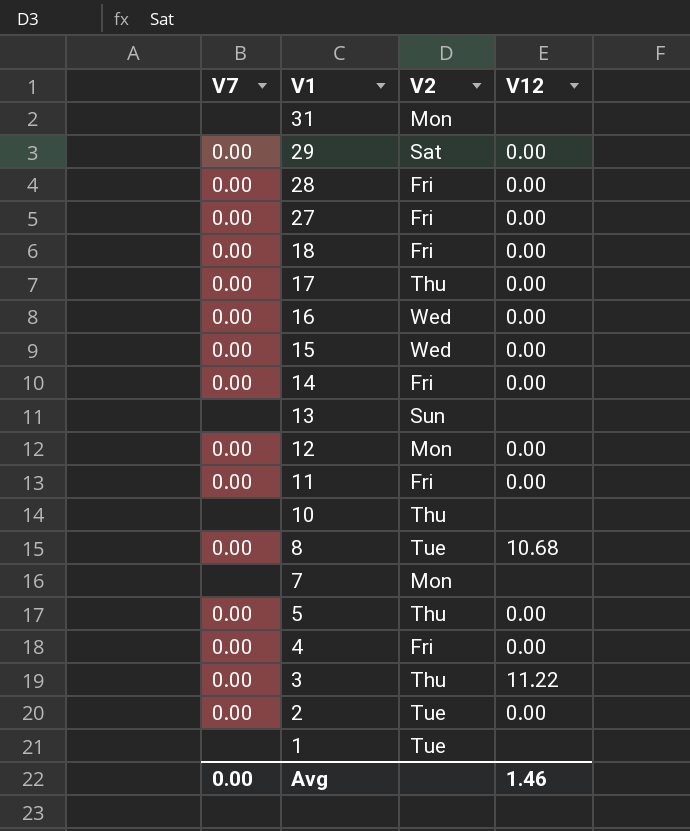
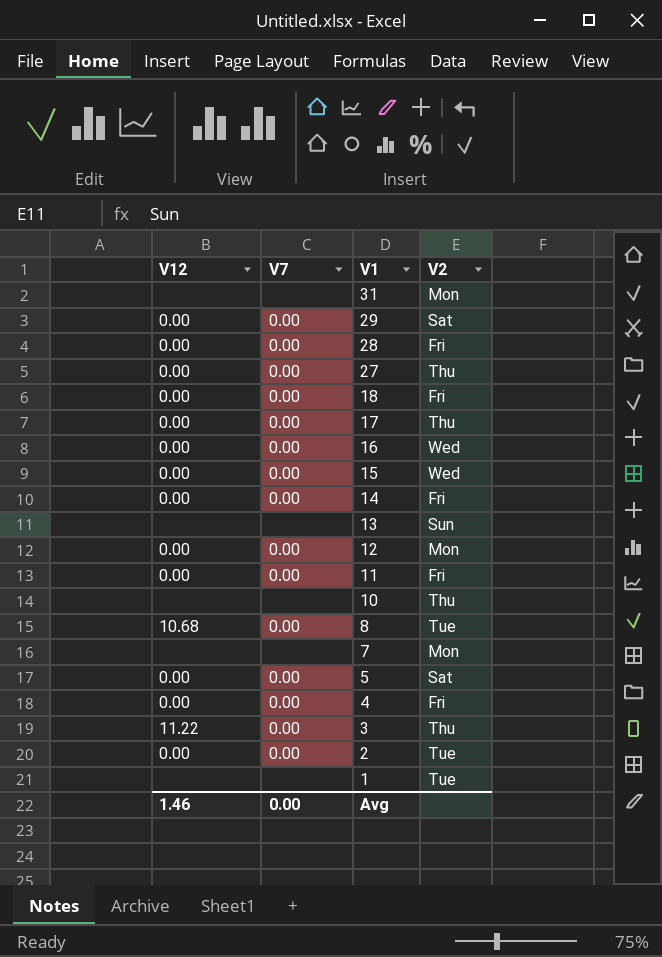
column V12 | position: 4 -> 1
27 | V2: Fri -> Thu
5 | V2: Thu -> Sat

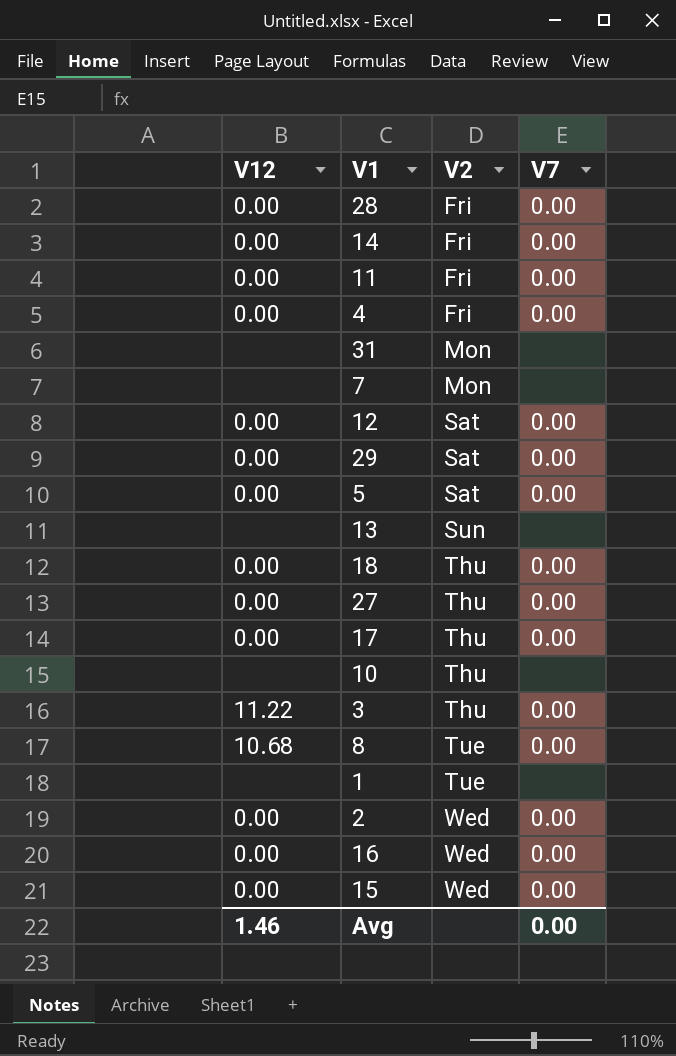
row order: V1 descending -> V2 ascending
column V7 | position: 2 -> 4
12 | V2: Mon -> Sat
18 | V2: Fri -> Thu
2 | V2: Tue -> Wed

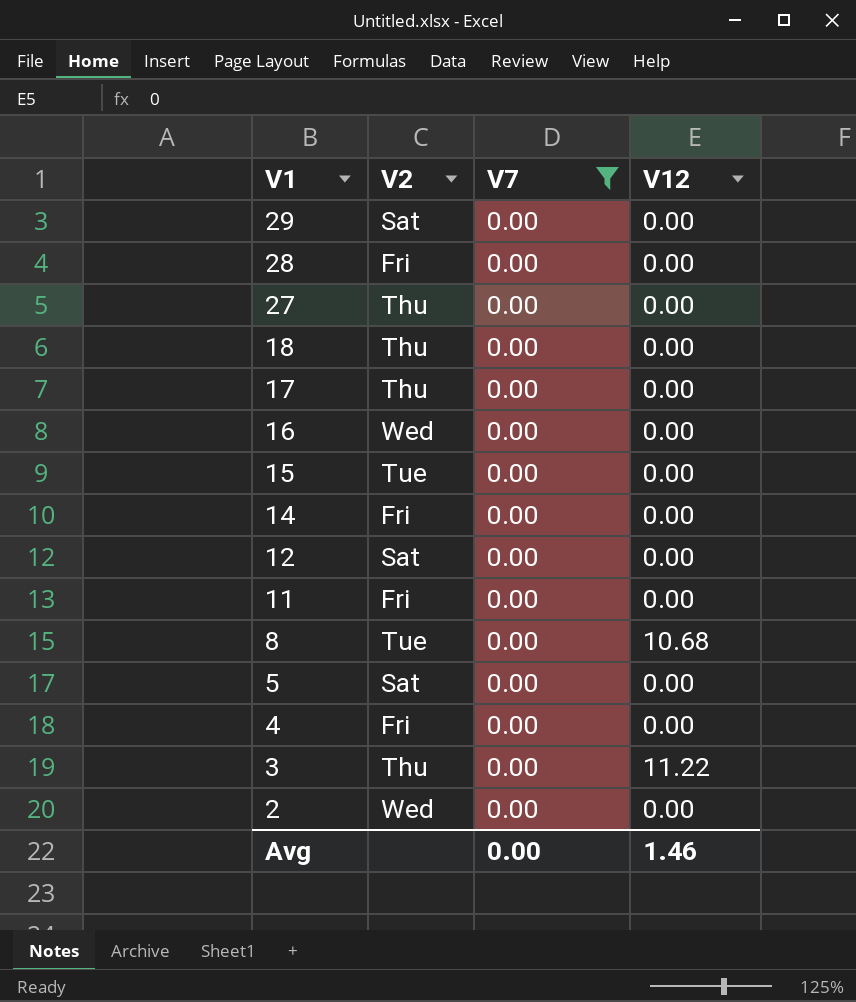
filter: none -> V7 = 0.00
row order: V2 ascending -> V1 descending
column V12 | position: 1 -> 4
15 | V2: Wed -> Tue

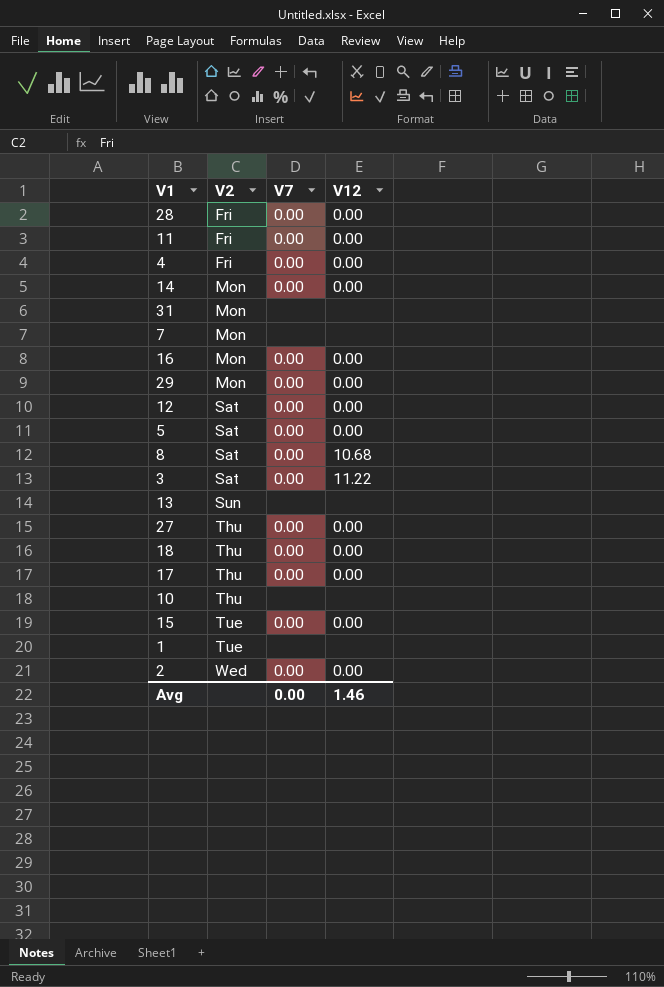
filter: V7 = 0.00 -> none
row order: V1 descending -> V2 ascending
14 | V2: Fri -> Mon
16 | V2: Wed -> Mon
29 | V2: Sat -> Mon
8 | V2: Tue -> Sat
3 | V2: Thu -> Sat

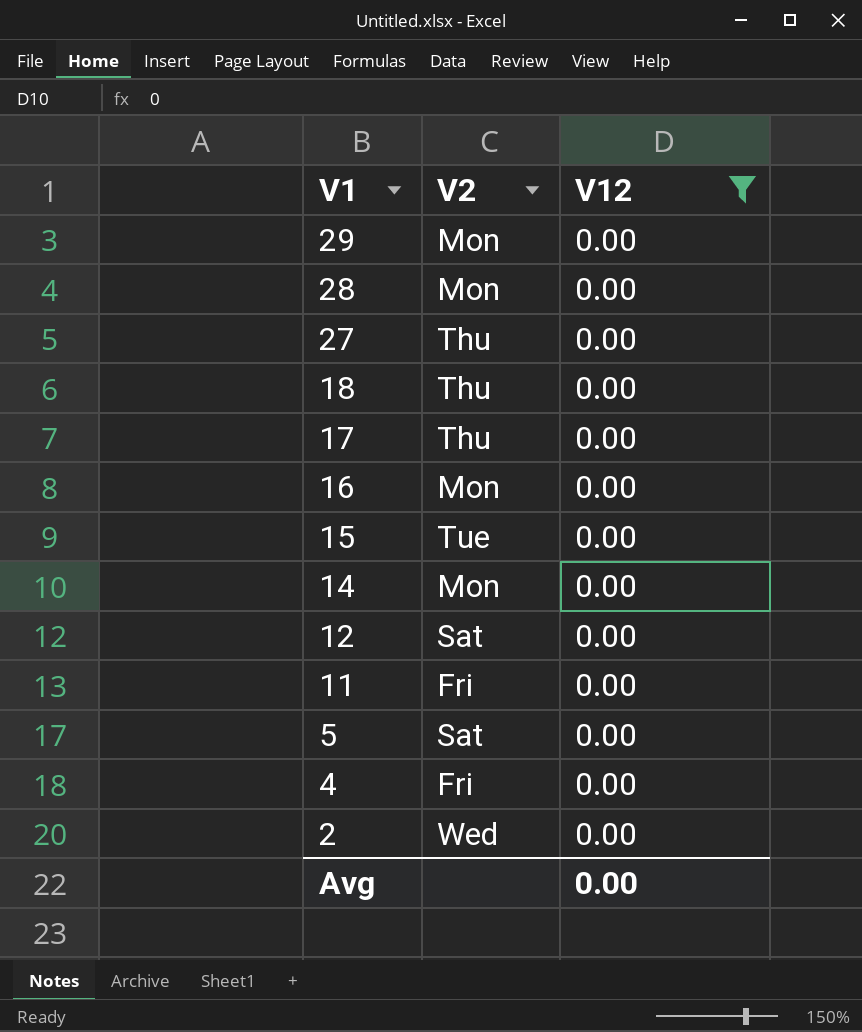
filter: none -> V12 = 0.00
row order: V2 ascending -> V1 descending
column V7 | position: 3 -> none
28 | V2: Fri -> Mon
Avg | V12: 1.46 -> 0.00

